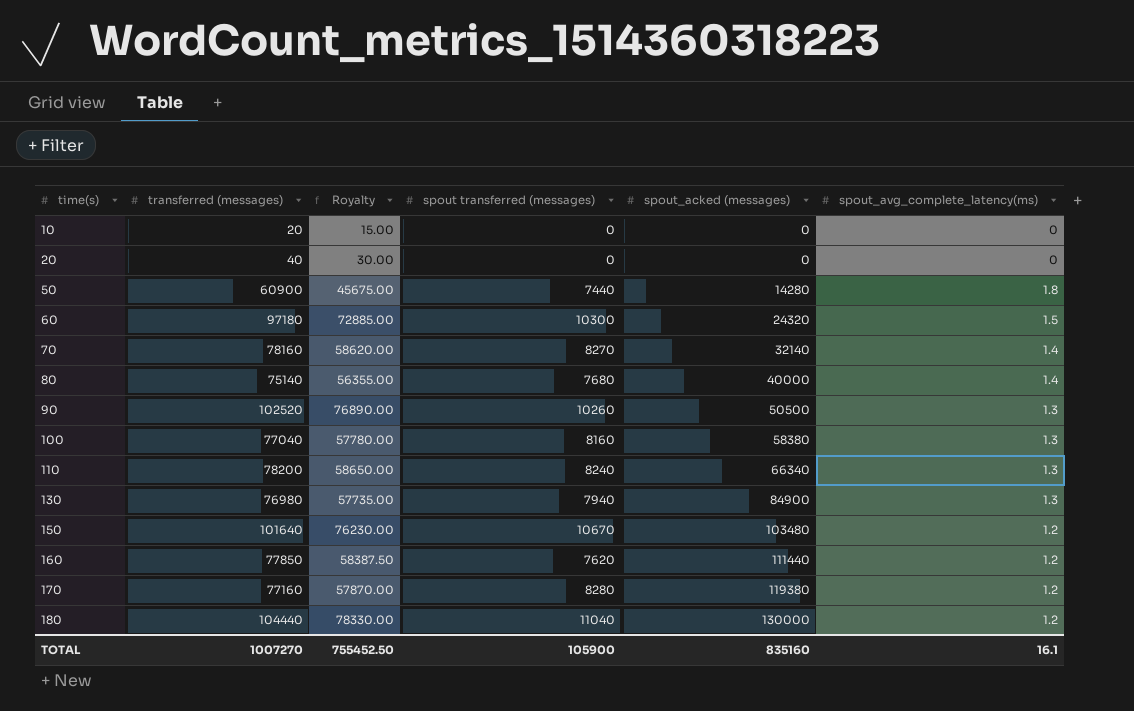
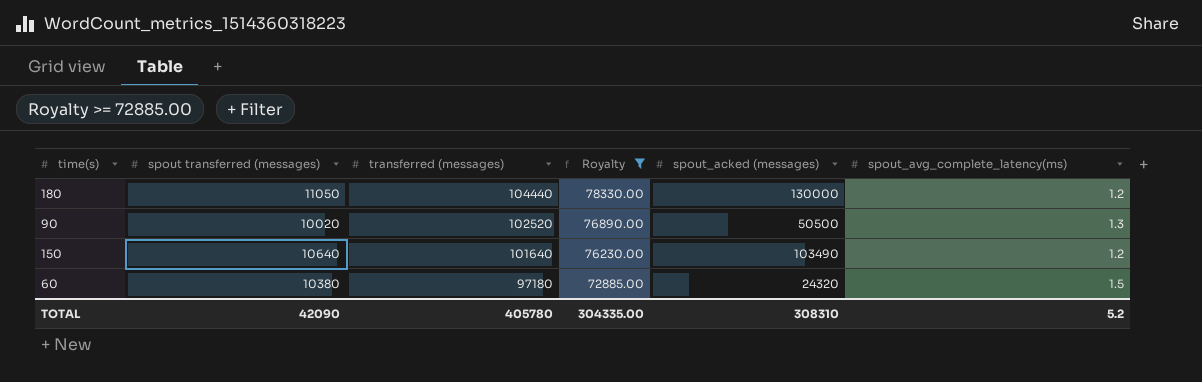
filter: none -> Royalty >= 72885.00
row order: time(s) ascending -> transferred (messages) descending
column spout transferred (messages) | position: 4 -> 2
180 | spout transferred (messages): 11040 -> 11050
90 | spout transferred (messages): 10260 -> 10020
150 | spout transferred (messages): 10670 -> 10640
150 | spout_acked (messages): 103480 -> 103490
60 | spout transferred (messages): 10300 -> 10380
TOTAL | spout transferred (messages): 105900 -> 42090
TOTAL | transferred (messages): 1007270 -> 405780
TOTAL | Royalty: 755452.50 -> 304335.00
TOTAL | spout_acked (messages): 835160 -> 308310
TOTAL | spout_avg_complete_latency(ms): 16.1 -> 5.2

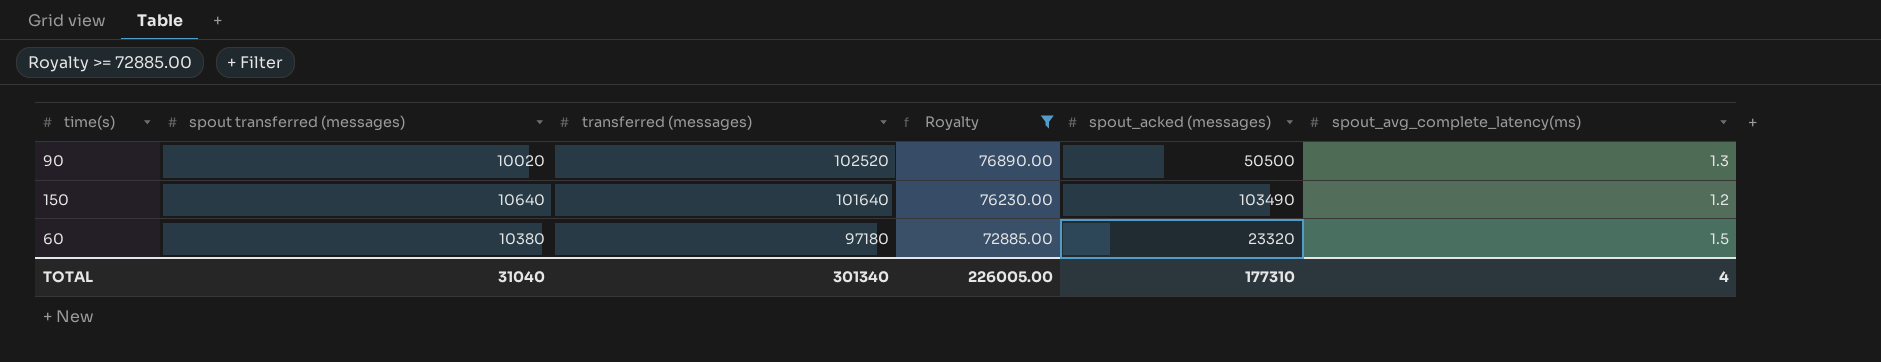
row 180: 11050 | 104440 | 78330.00 | 130000 | 1.2 -> none
60 | spout_acked (messages): 24320 -> 23320
TOTAL | spout transferred (messages): 42090 -> 31040
TOTAL | transferred (messages): 405780 -> 301340
TOTAL | Royalty: 304335.00 -> 226005.00
TOTAL | spout_acked (messages): 308310 -> 177310
TOTAL | spout_avg_complete_latency(ms): 5.2 -> 4

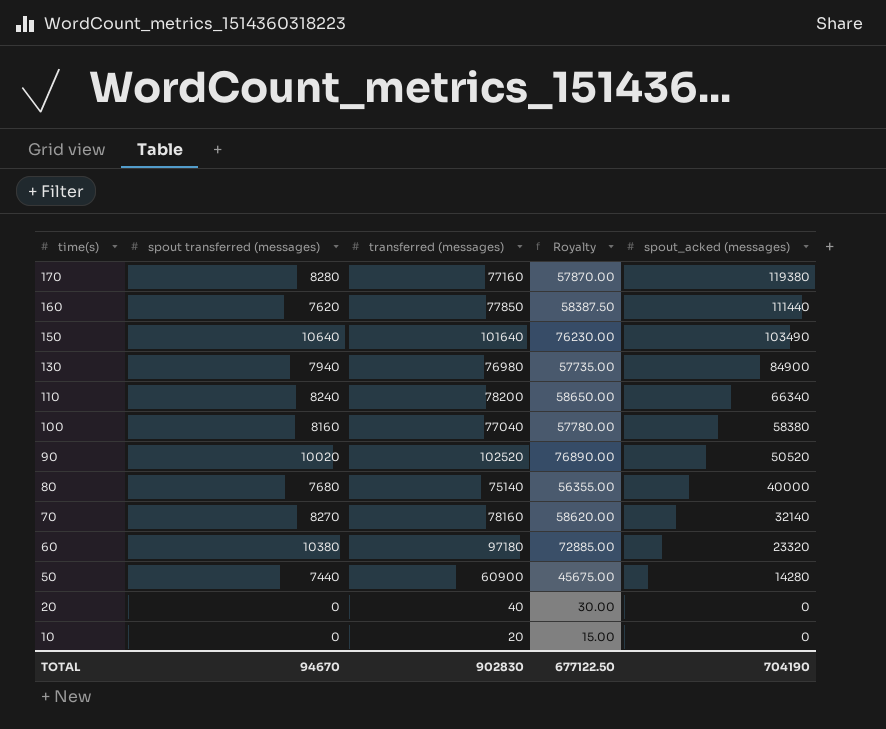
filter: Royalty >= 72885.00 -> none
row order: transferred (messages) descending -> time(s) descending
column spout_avg_complete_latency(ms) | position: 6 -> none
90 | spout_acked (messages): 50500 -> 50520
TOTAL | spout transferred (messages): 31040 -> 94670
TOTAL | transferred (messages): 301340 -> 902830
TOTAL | Royalty: 226005.00 -> 677122.50
TOTAL | spout_acked (messages): 177310 -> 704190

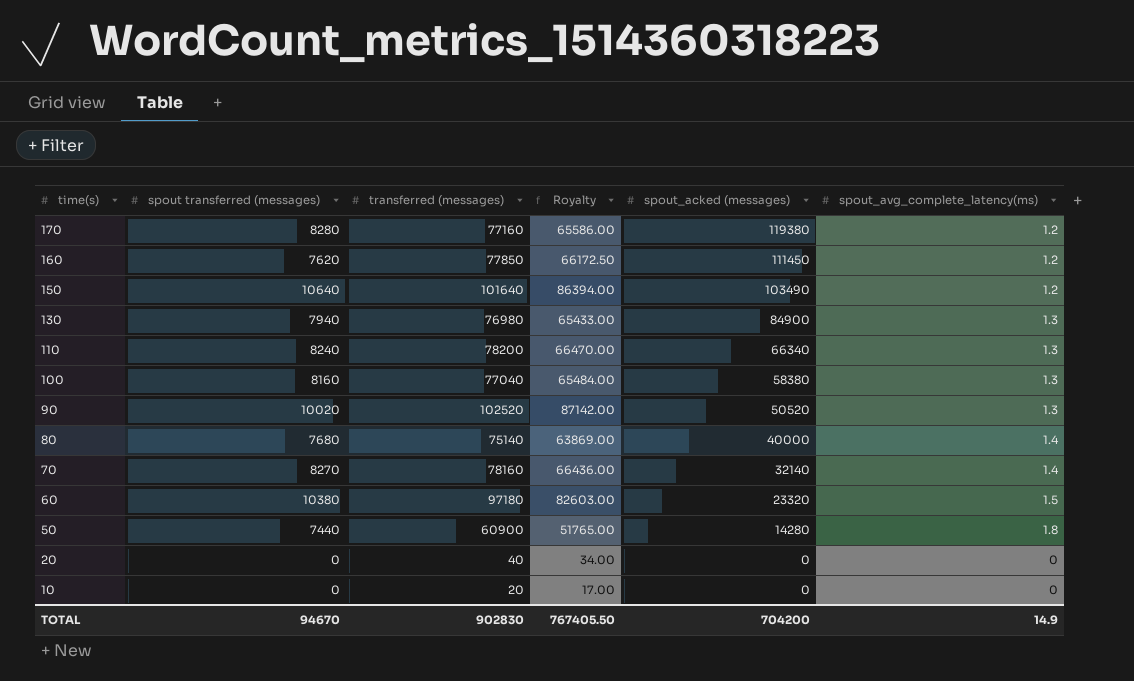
column Royalty | formula: [transferred (messages)] * 0.75 -> [transferred (messages)] * 0.85
column spout_avg_complete_latency(ms) | position: none -> 6
160 | spout_acked (messages): 111440 -> 111450
TOTAL | Royalty: 677122.50 -> 767405.50
TOTAL | spout_acked (messages): 704190 -> 704200

